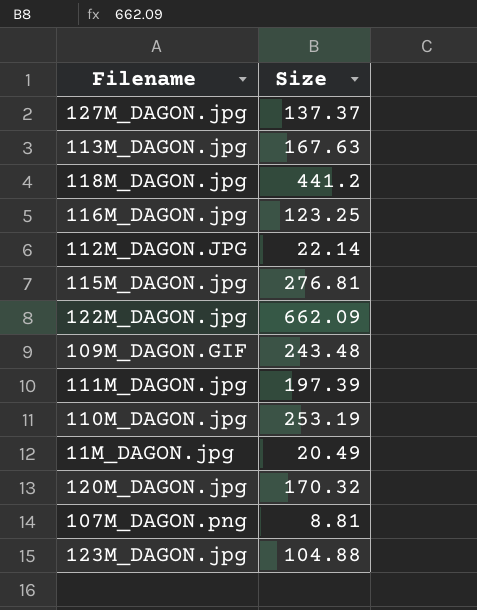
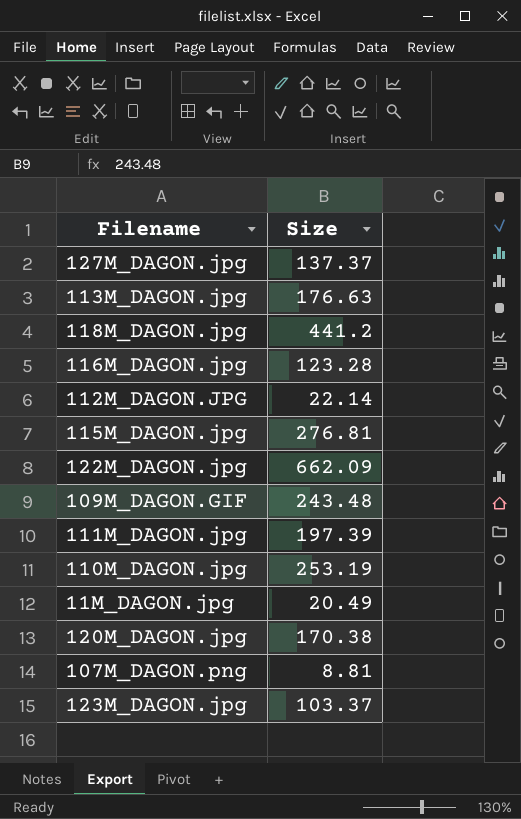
113M_DAGON.jpg | Size: 167.63 -> 176.63
116M_DAGON.jpg | Size: 123.25 -> 123.28
120M_DAGON.jpg | Size: 170.32 -> 170.38
123M_DAGON.jpg | Size: 104.88 -> 103.37

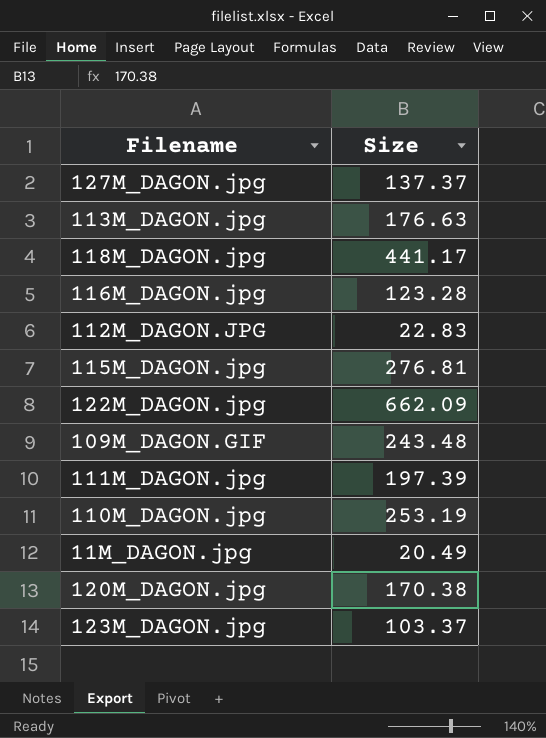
row 107M_DAGON.png: 8.81 -> none
118M_DAGON.jpg | Size: 441.2 -> 441.17
112M_DAGON.JPG | Size: 22.14 -> 22.83

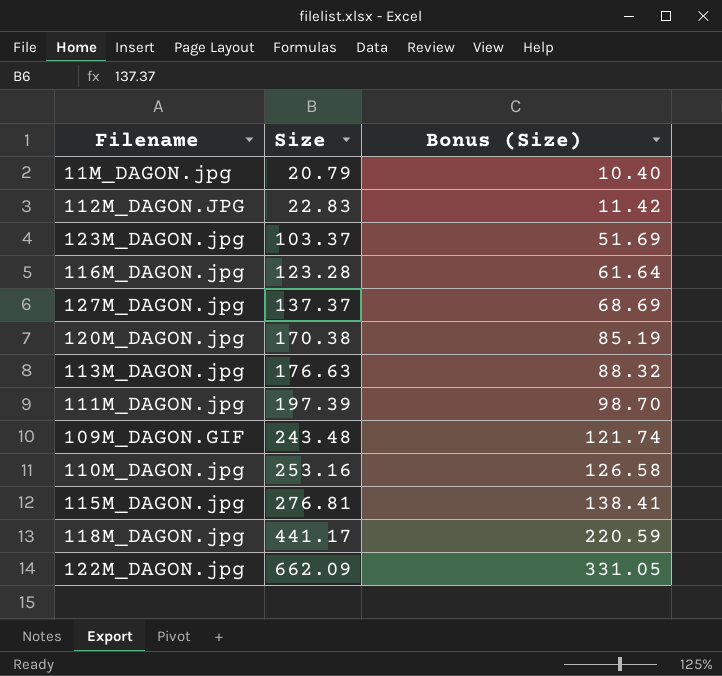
row order: none -> Size ascending
column Bonus (Size) | formula: none -> [Size] * 0.5
11M_DAGON.jpg | Size: 20.49 -> 20.79
110M_DAGON.jpg | Size: 253.19 -> 253.16

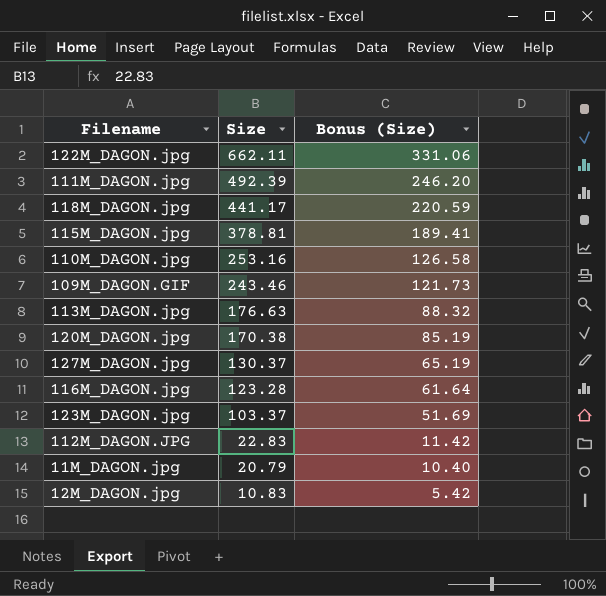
row order: Size ascending -> Size descending
122M_DAGON.jpg | Size: 662.09 -> 662.11
122M_DAGON.jpg | Bonus (Size): 331.05 -> 331.06
111M_DAGON.jpg | Size: 197.39 -> 492.39
111M_DAGON.jpg | Bonus (Size): 98.70 -> 246.20
115M_DAGON.jpg | Size: 276.81 -> 378.81
115M_DAGON.jpg | Bonus (Size): 138.41 -> 189.41
109M_DAGON.GIF | Size: 243.48 -> 243.46
109M_DAGON.GIF | Bonus (Size): 121.74 -> 121.73
127M_DAGON.jpg | Size: 137.37 -> 130.37
127M_DAGON.jpg | Bonus (Size): 68.69 -> 65.19
row 12M_DAGON.jpg: none -> 10.83 | 5.42

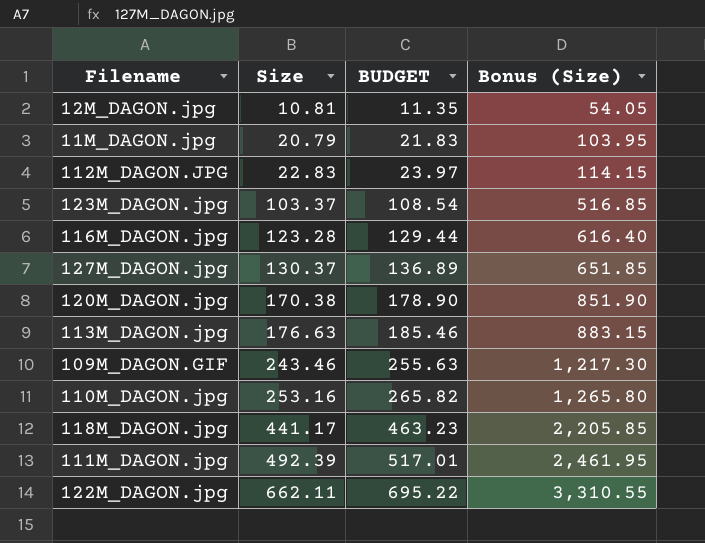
row order: Size descending -> Size ascending
column BUDGET | formula: none -> [Size] * 1.05
column Bonus (Size) | formula: [Size] * 0.5 -> [Size] * 5
row 115M_DAGON.jpg: 378.81 | 189.41 -> none
12M_DAGON.jpg | Size: 10.83 -> 10.81

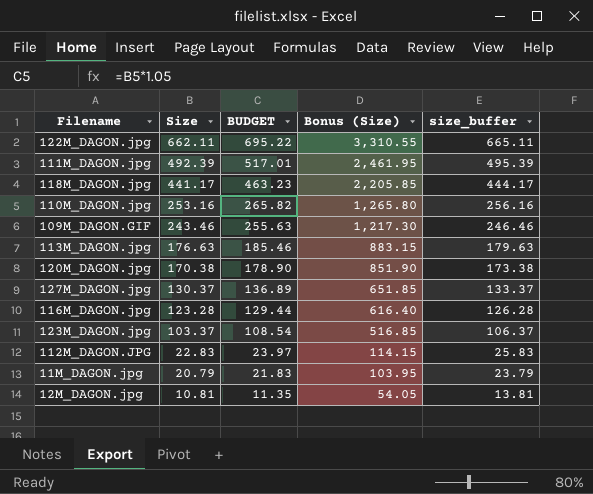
row order: Size ascending -> Size descending
column size_buffer | formula: none -> [Size] + 3

